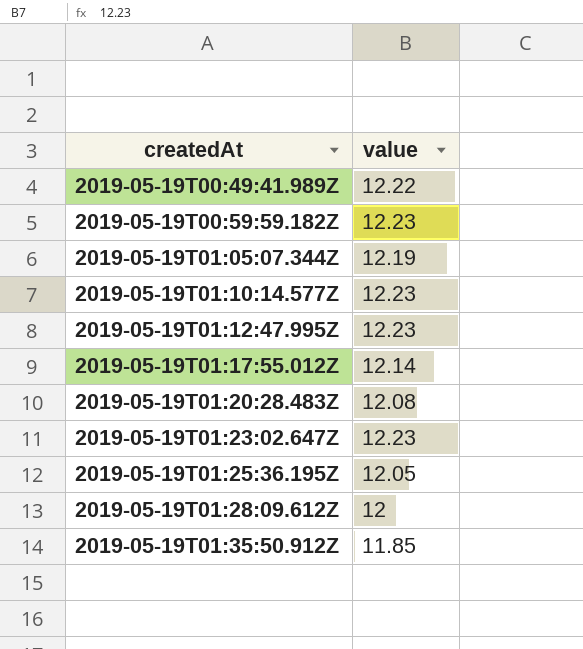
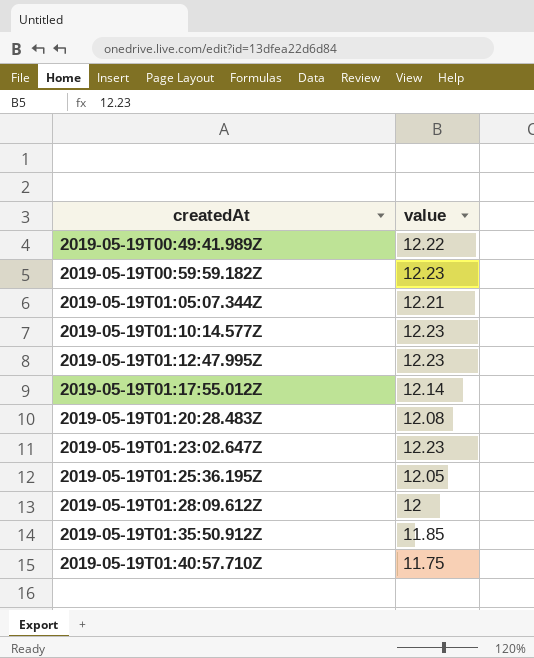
2019-05-19T01:05:07.344Z | value: 12.19 -> 12.21
row 2019-05-19T01:40:57.710Z: none -> 11.75

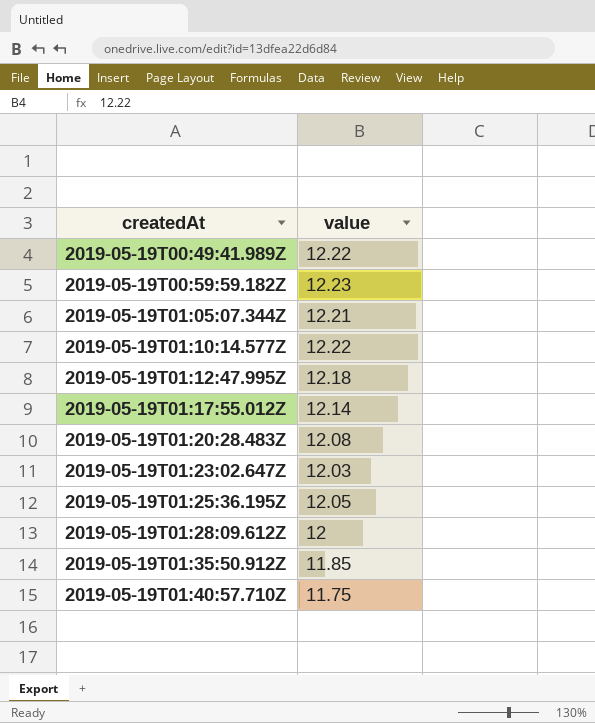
2019-05-19T01:10:14.577Z | value: 12.23 -> 12.22
2019-05-19T01:12:47.995Z | value: 12.23 -> 12.18
2019-05-19T01:23:02.647Z | value: 12.23 -> 12.03

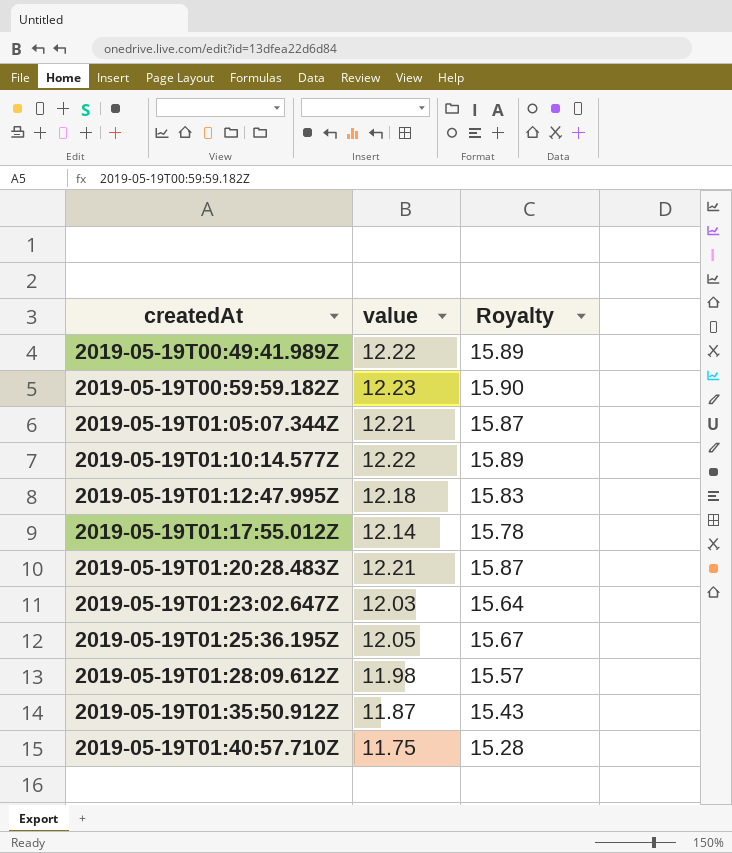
column Royalty | formula: none -> [value] * 1.3
2019-05-19T01:20:28.483Z | value: 12.08 -> 12.21
2019-05-19T01:28:09.612Z | value: 12 -> 11.98
2019-05-19T01:35:50.912Z | value: 11.85 -> 11.87

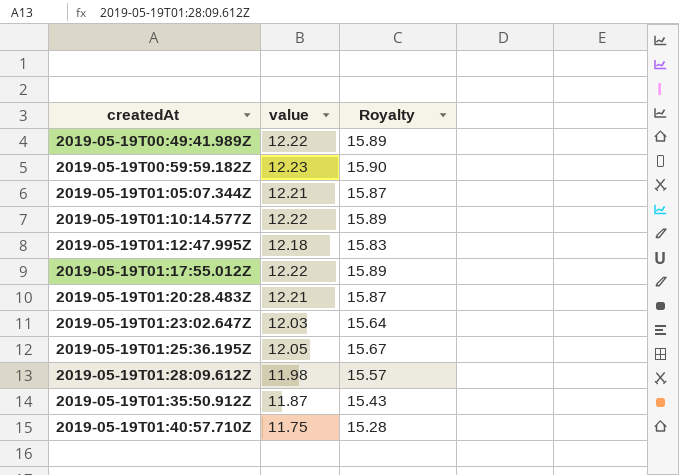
2019-05-19T01:17:55.012Z | value: 12.14 -> 12.22
2019-05-19T01:17:55.012Z | Royalty: 15.78 -> 15.89

